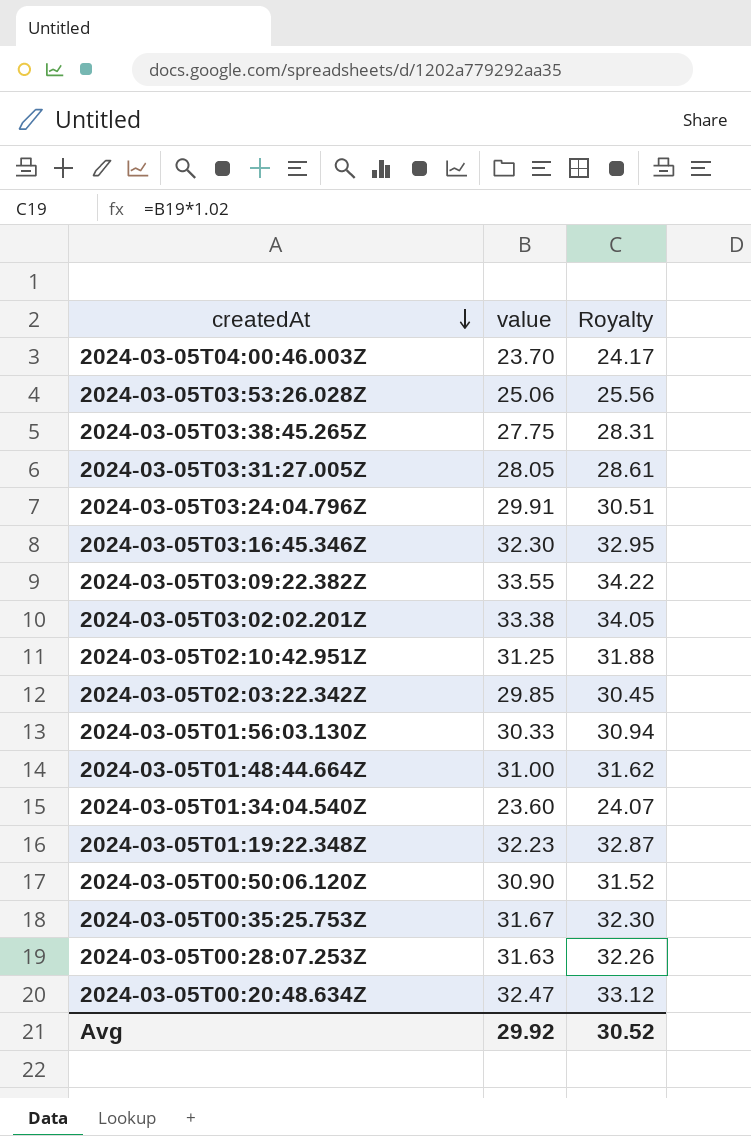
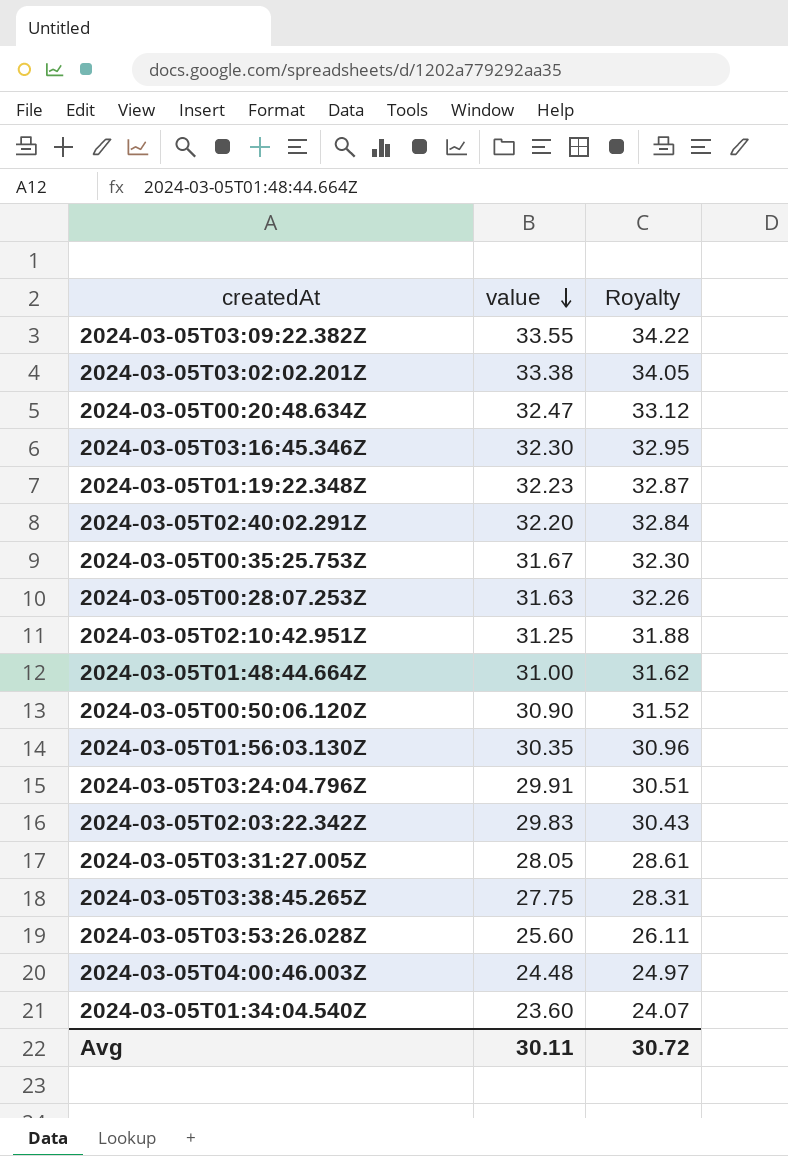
row order: createdAt descending -> value descending
row 2024-03-05T02:40:02.291Z: none -> 32.20 | 32.84
2024-03-05T01:56:03.130Z | value: 30.33 -> 30.35
2024-03-05T01:56:03.130Z | Royalty: 30.94 -> 30.96
2024-03-05T02:03:22.342Z | value: 29.85 -> 29.83
2024-03-05T02:03:22.342Z | Royalty: 30.45 -> 30.43
2024-03-05T03:53:26.028Z | value: 25.06 -> 25.60
2024-03-05T03:53:26.028Z | Royalty: 25.56 -> 26.11
2024-03-05T04:00:46.003Z | value: 23.70 -> 24.48
2024-03-05T04:00:46.003Z | Royalty: 24.17 -> 24.97
Avg | value: 29.92 -> 30.11
Avg | Royalty: 30.52 -> 30.72

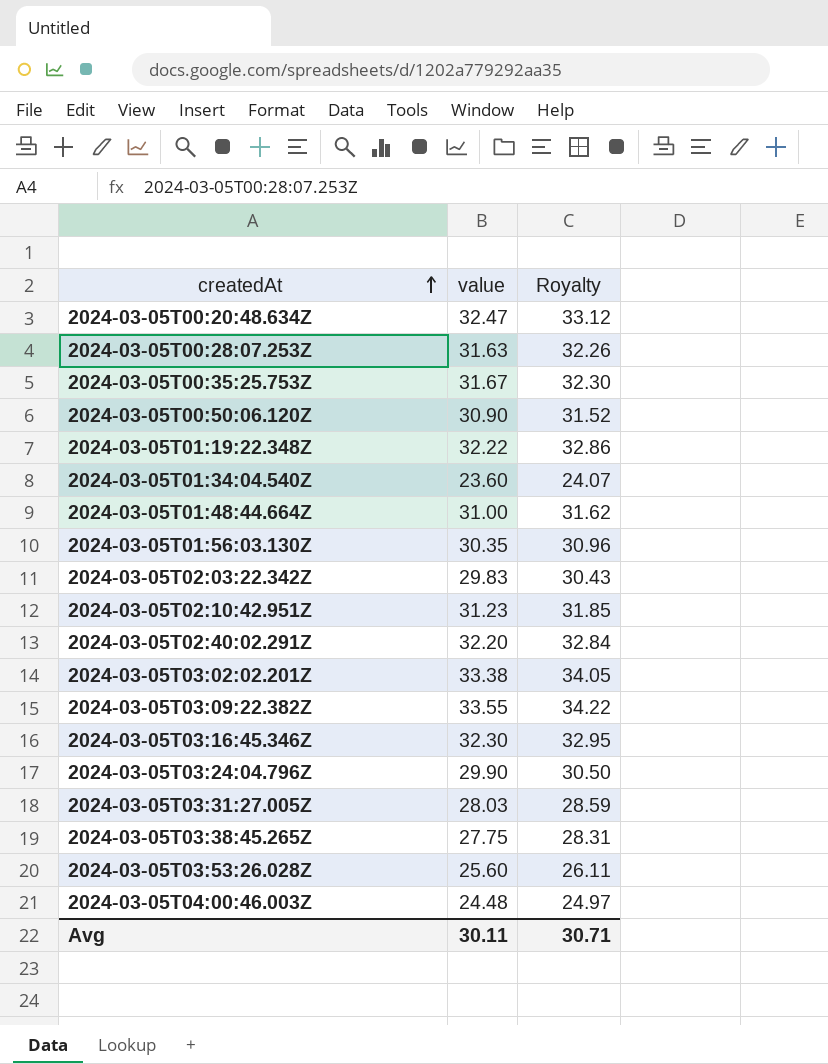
row order: value descending -> createdAt ascending
2024-03-05T01:19:22.348Z | value: 32.23 -> 32.22
2024-03-05T01:19:22.348Z | Royalty: 32.87 -> 32.86
2024-03-05T02:10:42.951Z | value: 31.25 -> 31.23
2024-03-05T02:10:42.951Z | Royalty: 31.88 -> 31.85
2024-03-05T03:24:04.796Z | value: 29.91 -> 29.90
2024-03-05T03:24:04.796Z | Royalty: 30.51 -> 30.50
2024-03-05T03:31:27.005Z | value: 28.05 -> 28.03
2024-03-05T03:31:27.005Z | Royalty: 28.61 -> 28.59
Avg | Royalty: 30.72 -> 30.71

